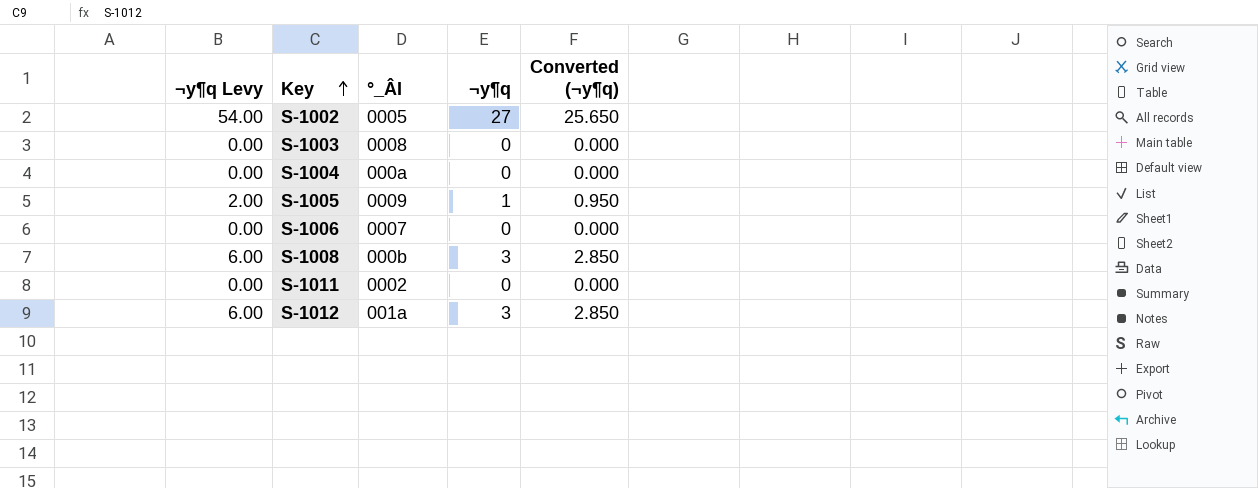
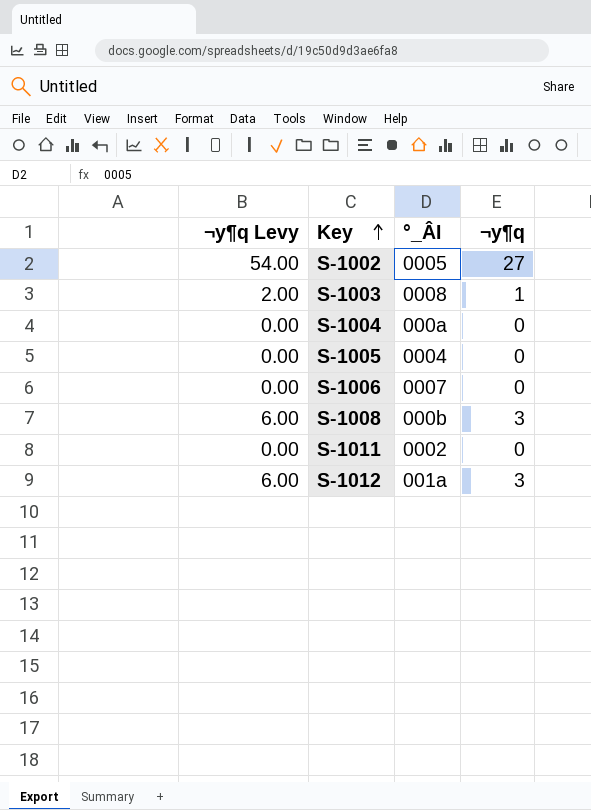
column Converted (¬y¶q) | formula: [¬y¶q] * 0.95 -> none
S-1003 | ¬y¶q Levy: 0.00 -> 2.00
S-1003 | ¬y¶q: 0 -> 1
S-1005 | ¬y¶q Levy: 2.00 -> 0.00
S-1005 | °_ÂI: 0009 -> 0004
S-1005 | ¬y¶q: 1 -> 0

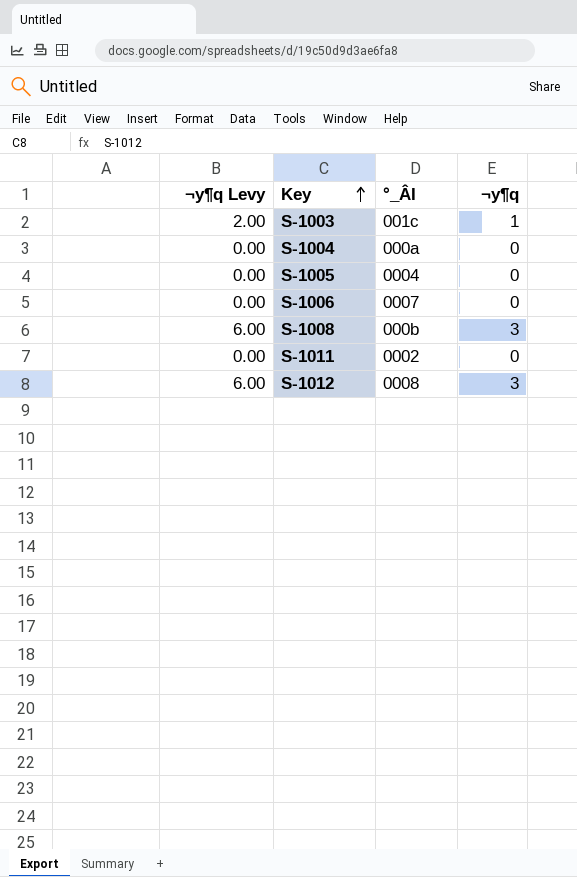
row S-1002: 54.00 | 0005 | 27 -> none
S-1003 | °_ÂI: 0008 -> 001c
S-1012 | °_ÂI: 001a -> 0008

